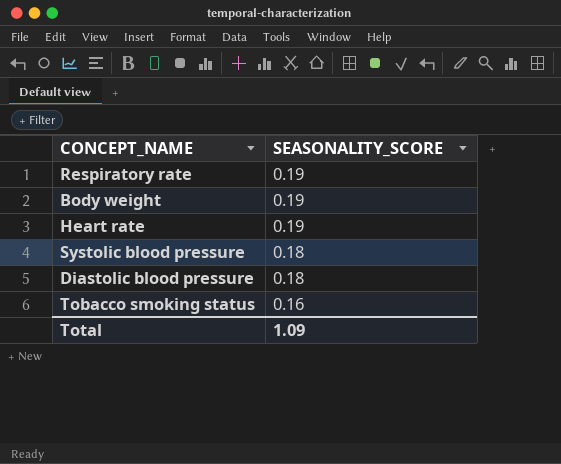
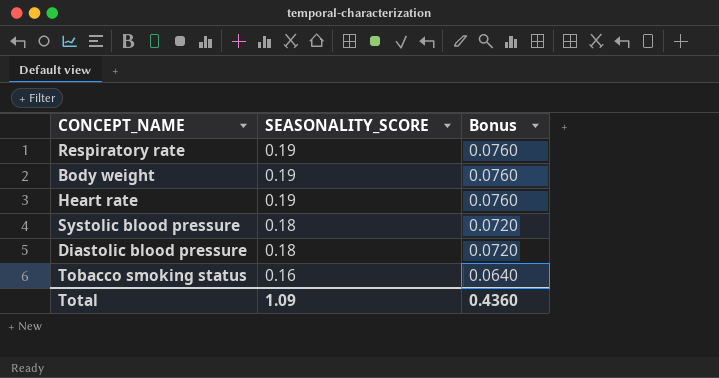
column Bonus | formula: none -> [SEASONALITY_SCORE] * 0.4

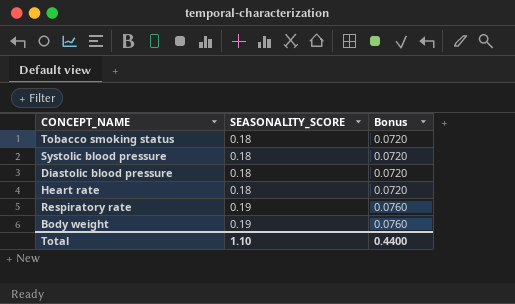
row order: SEASONALITY_SCORE descending -> SEASONALITY_SCORE ascending
Tobacco smoking status | SEASONALITY_SCORE: 0.16 -> 0.18
Tobacco smoking status | Bonus: 0.0640 -> 0.0720
Heart rate | SEASONALITY_SCORE: 0.19 -> 0.18
Heart rate | Bonus: 0.0760 -> 0.0720
Total | SEASONALITY_SCORE: 1.09 -> 1.10
Total | Bonus: 0.4360 -> 0.4400

